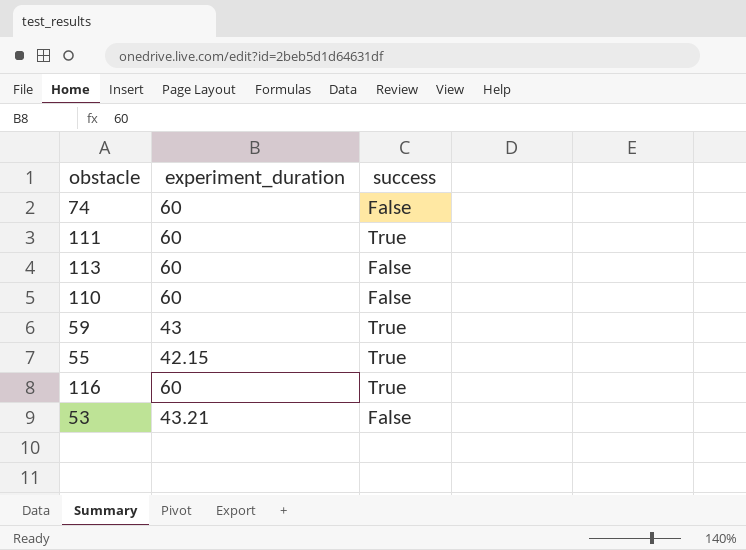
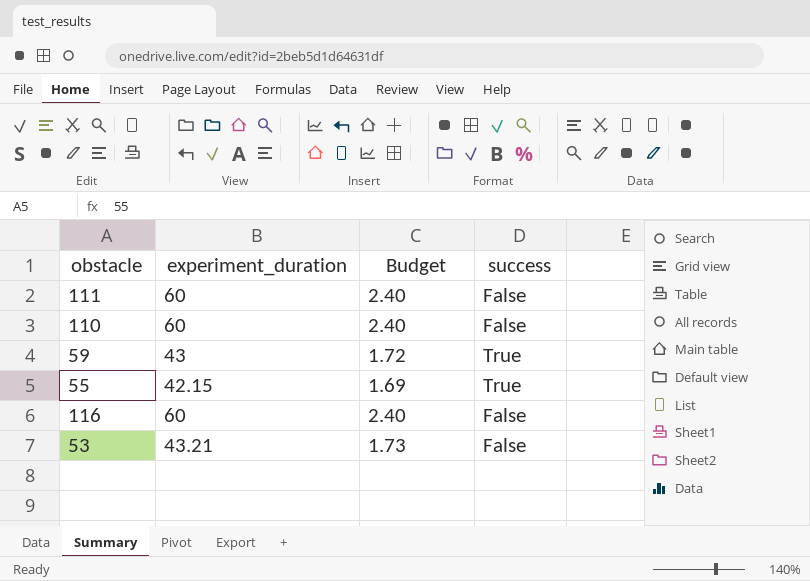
column Budget | formula: none -> [experiment_duration] * 0.04
row 74: 60 | False -> none
row 113: 60 | False -> none
111 | success: True -> False
116 | success: True -> False

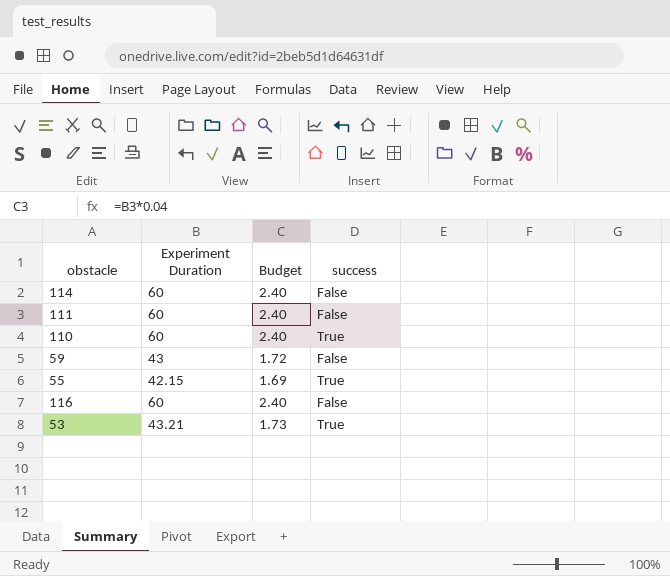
column name: experiment_duration -> Experiment Duration
row 114: none -> 60 | 2.40 | False
110 | success: False -> True
59 | success: True -> False
53 | success: False -> True

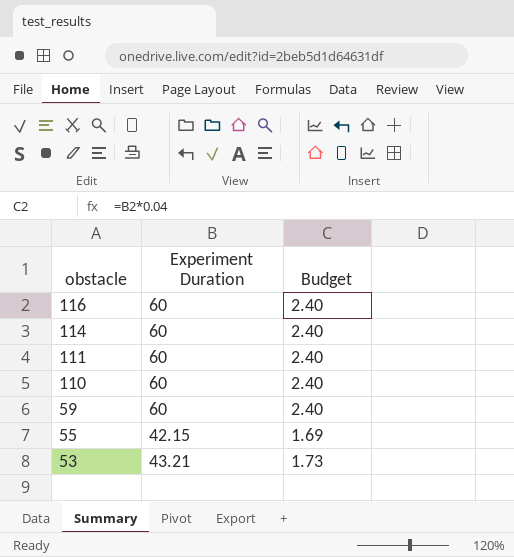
row order: none -> obstacle descending
column success | position: 4 -> none
59 | Experiment Duration: 43 -> 60
59 | Budget: 1.72 -> 2.40

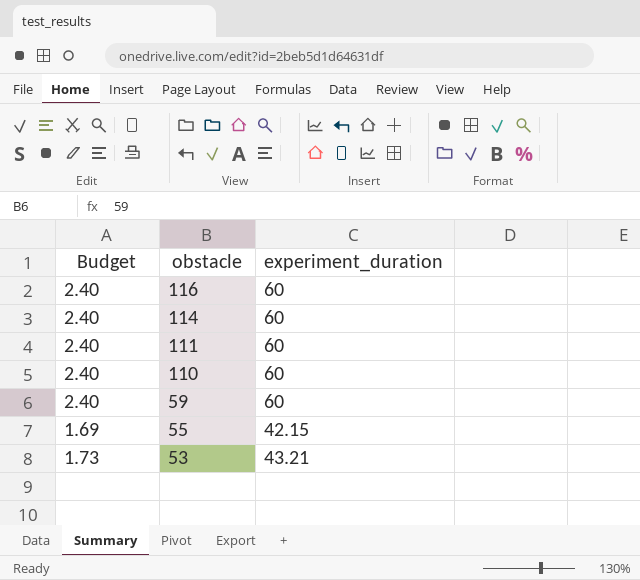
column Budget | position: 3 -> 1
column name: Experiment Duration -> experiment_duration

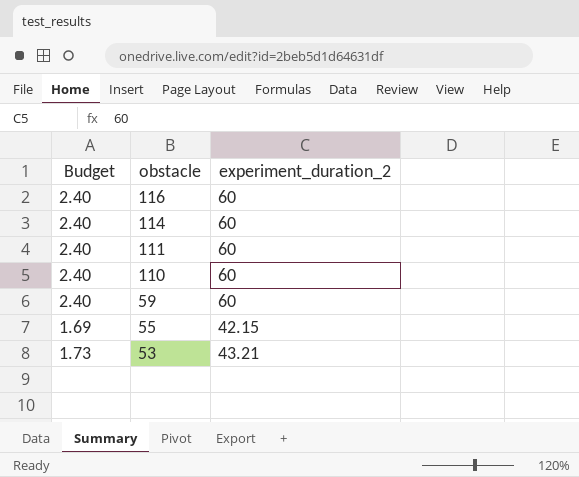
column name: experiment_duration -> experiment_duration_2

